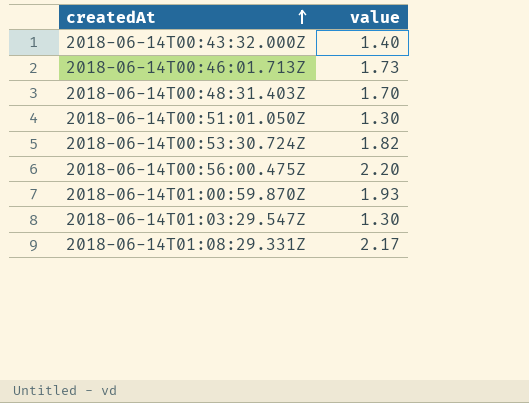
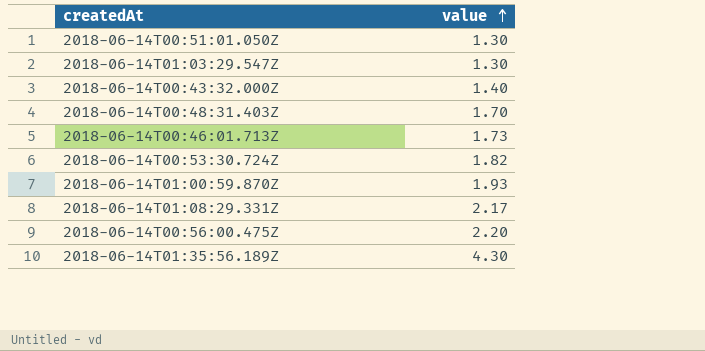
row order: createdAt ascending -> value ascending
row 2018-06-14T01:35:56.189Z: none -> 4.30

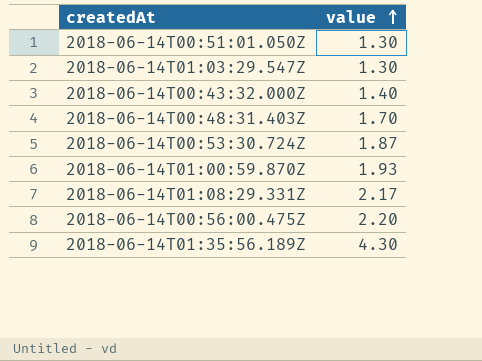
row 2018-06-14T00:46:01.713Z: 1.73 -> none
2018-06-14T00:53:30.724Z | value: 1.82 -> 1.87

